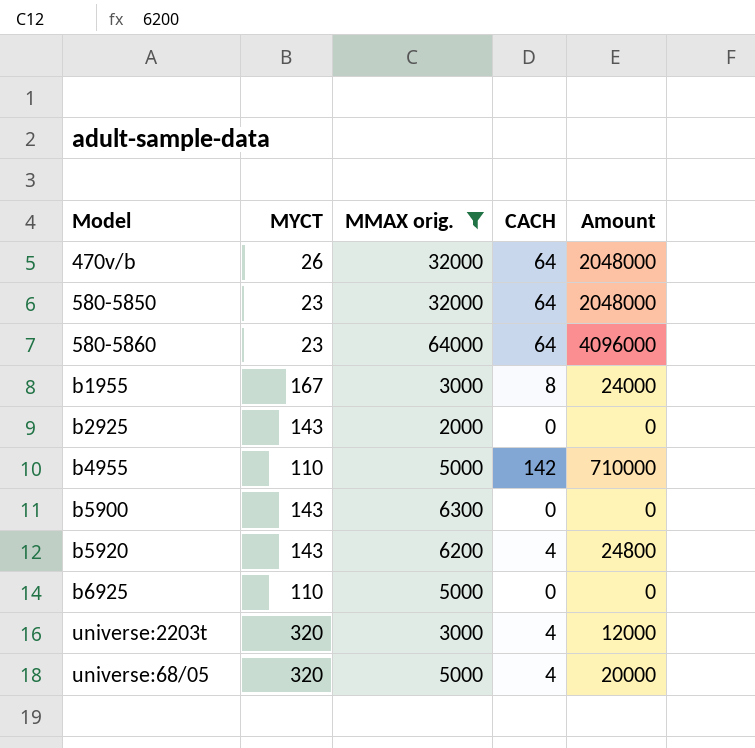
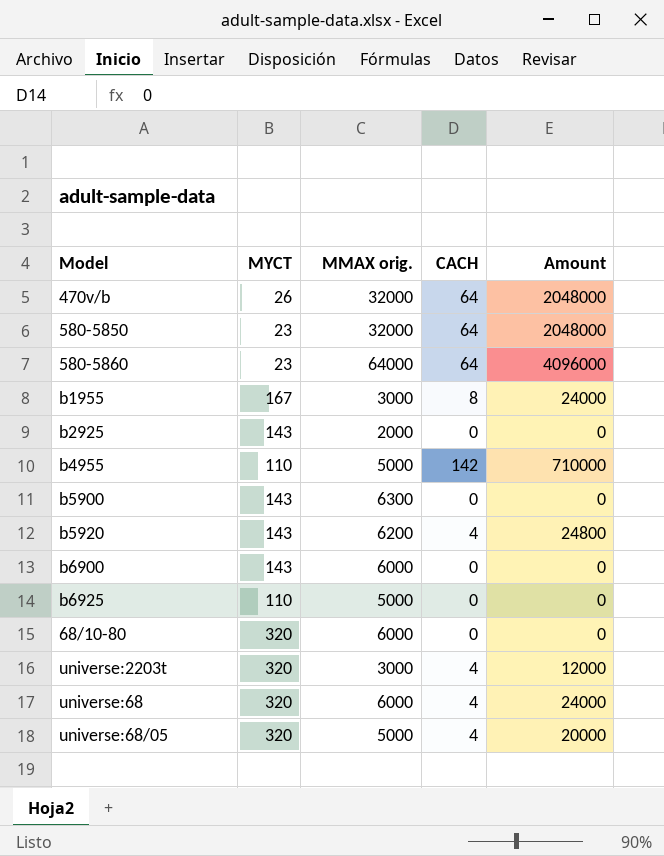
filter: MMAX orig. != 6000 -> none

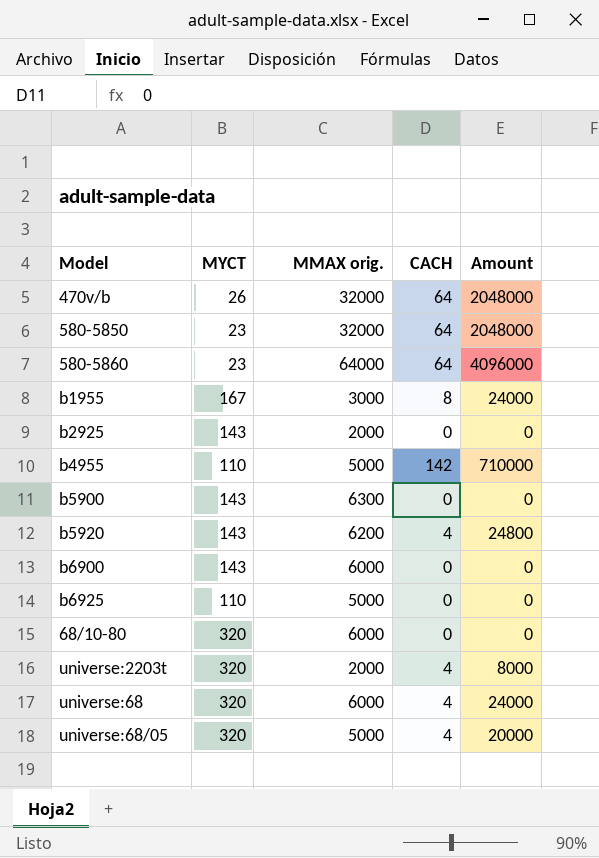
universe:2203t | MMAX orig.: 3000 -> 2000
universe:2203t | Amount: 12000 -> 8000

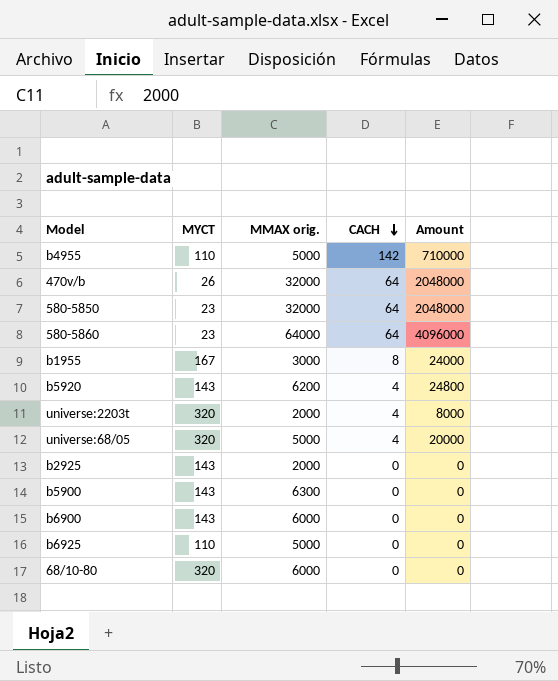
row order: none -> CACH descending
row universe:68: 320 | 6000 | 4 | 24000 -> none

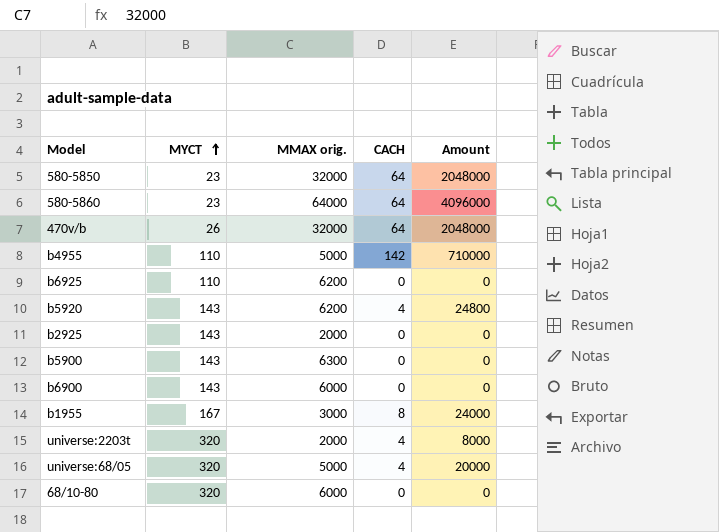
row order: CACH descending -> MYCT ascending
b6925 | MMAX orig.: 5000 -> 6200

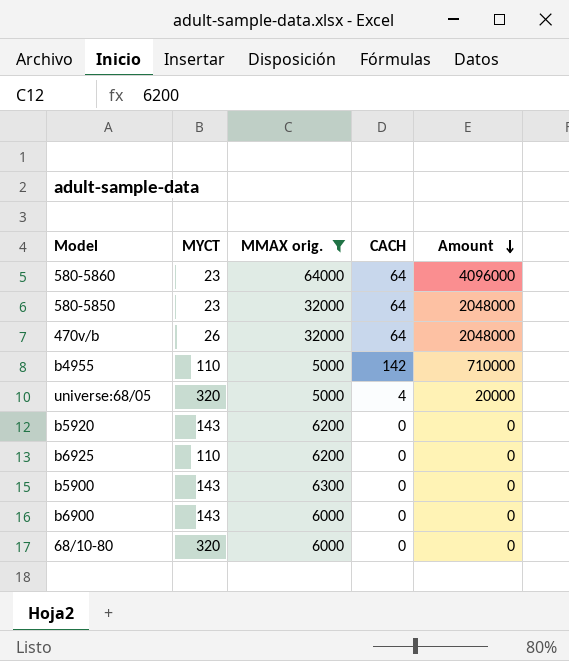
filter: none -> MMAX orig. >= 5000
row order: MYCT ascending -> Amount descending
b5920 | CACH: 4 -> 0
b5920 | Amount: 24800 -> 0

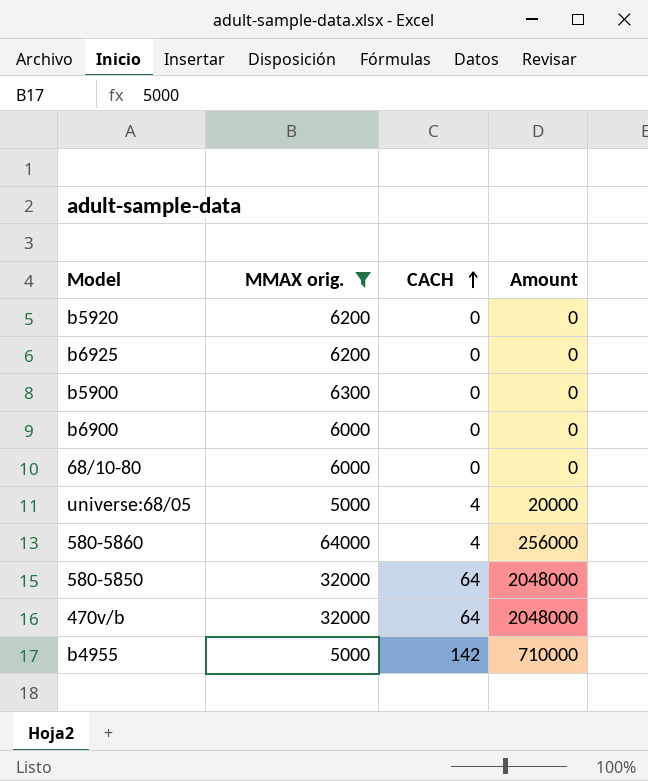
row order: Amount descending -> CACH ascending
column MYCT | position: 2 -> none
580-5860 | CACH: 64 -> 4
580-5860 | Amount: 4096000 -> 256000

